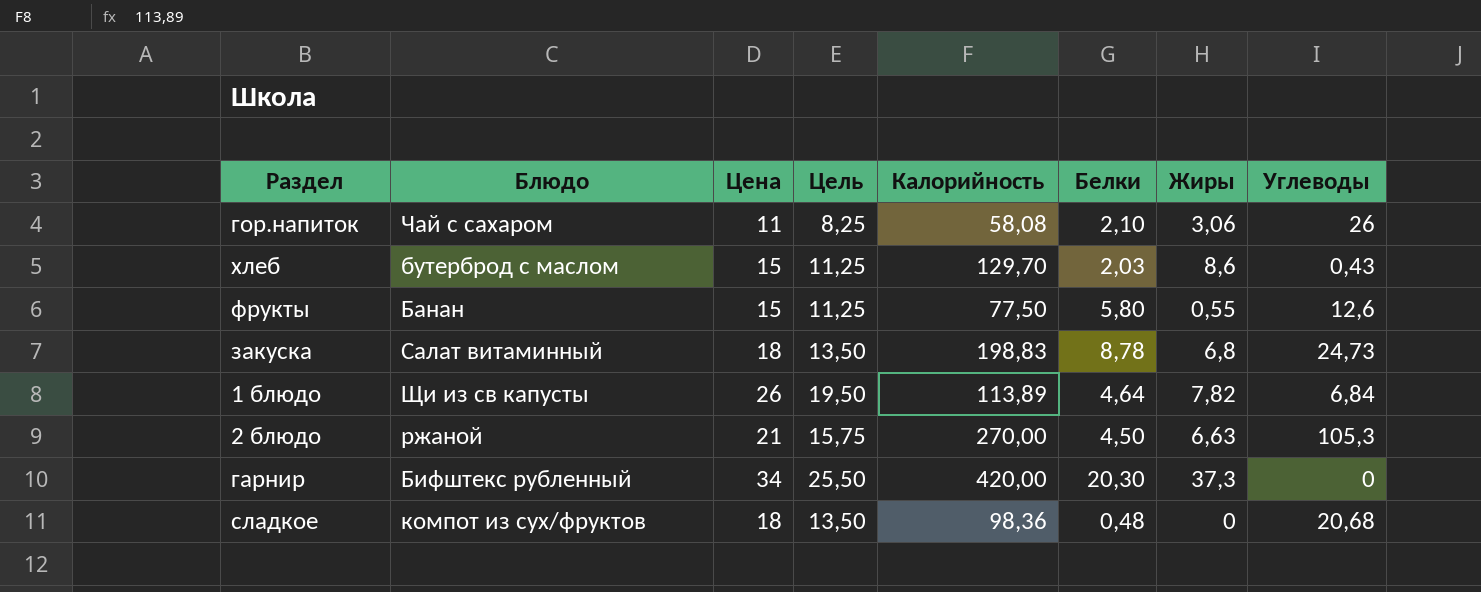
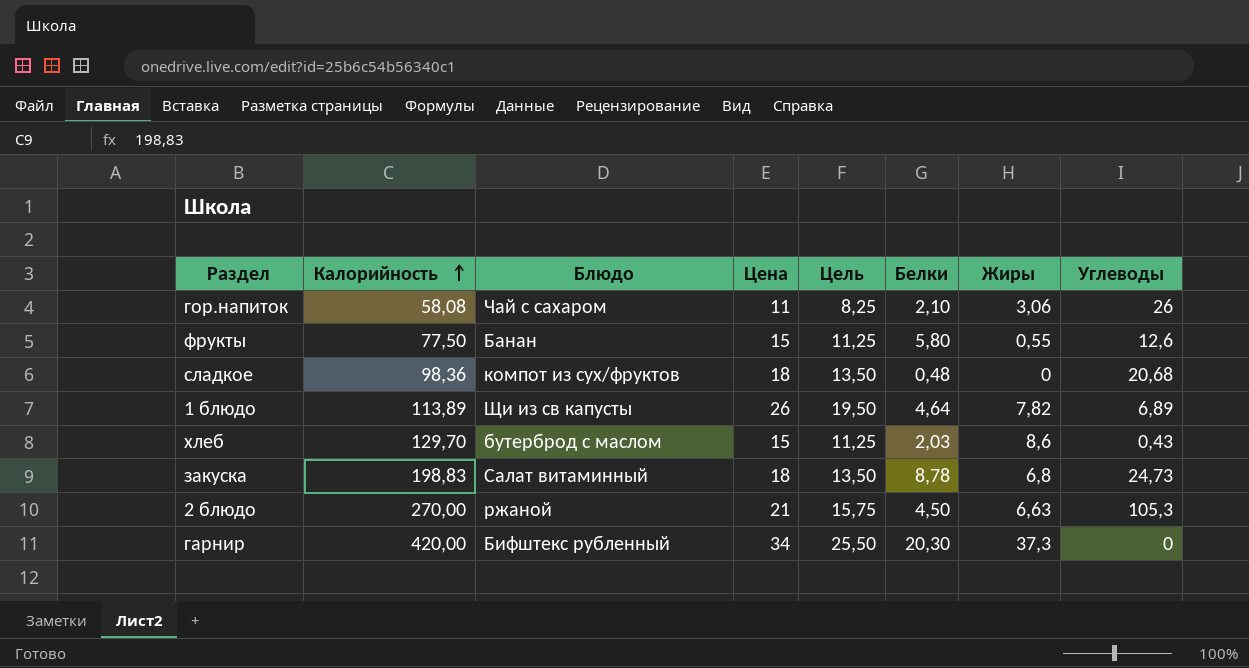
row order: none -> Калорийность ascending
column Калорийность | position: 5 -> 2
1 блюдо | Углеводы: 6,84 -> 6,89

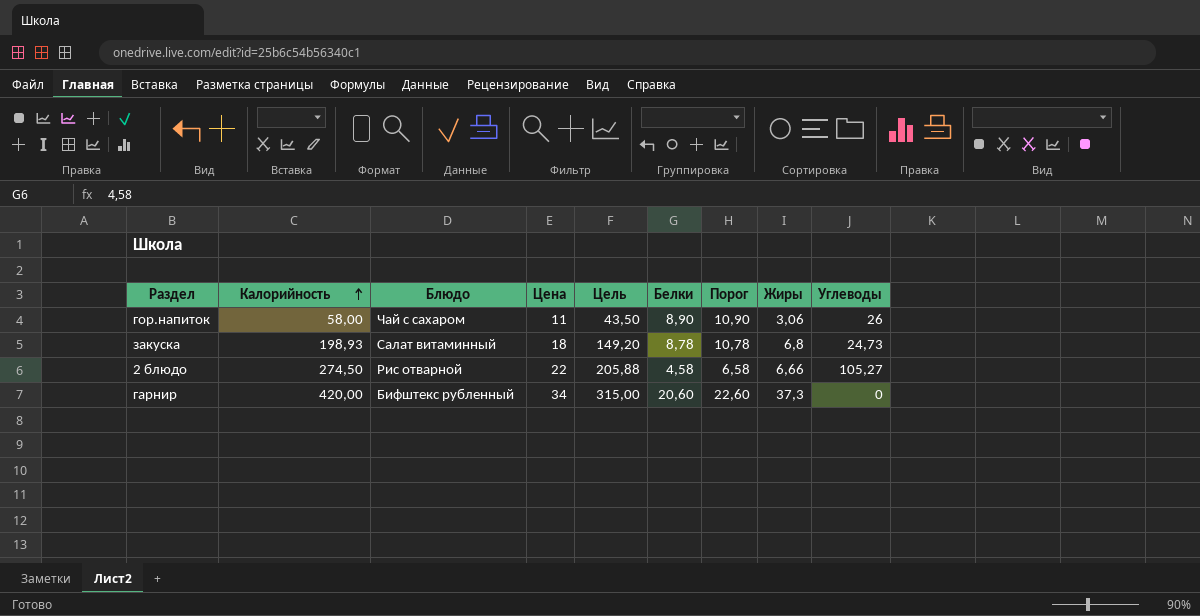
column Цель | formula: [Цена] * 0,75 -> [Калорийность] * 0,75
column Порог | formula: none -> [Белки] + 2
row фрукты: 77,50 | Банан | 15 | 11,25 | 5,80 | 0,55 | 12,6 -> none
row сладкое: 98,36 | компот из сух/фруктов | 18 | 13,50 | 0,48 | 0 | 20,68 -> none
row 1 блюдо: 113,89 | Щи из св капусты | 26 | 19,50 | 4,64 | 7,82 | 6,89 -> none
row хлеб: 129,70 | бутерброд с маслом | 15 | 11,25 | 2,03 | 8,6 | 0,43 -> none
гор.напиток | Калорийность: 58,08 -> 58,00
гор.напиток | Белки: 2,10 -> 8,90
закуска | Калорийность: 198,83 -> 198,93
2 блюдо | Калорийность: 270,00 -> 274,50
2 блюдо | Блюдо: ржаной -> Рис отварной
2 блюдо | Цена: 21 -> 22
2 блюдо | Белки: 4,50 -> 4,58
2 блюдо | Жиры: 6,63 -> 6,66
2 блюдо | Углеводы: 105,3 -> 105,27
гарнир | Белки: 20,30 -> 20,60

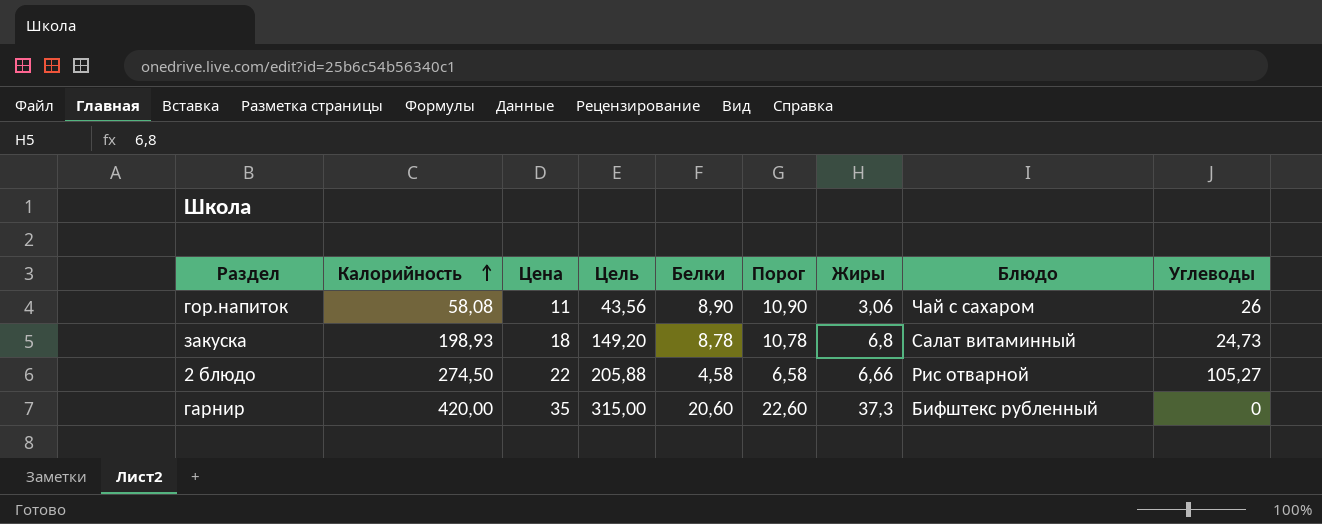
column Блюдо | position: 3 -> 8
гор.напиток | Калорийность: 58,00 -> 58,08
гор.напиток | Цель: 43,50 -> 43,56
гарнир | Цена: 34 -> 35

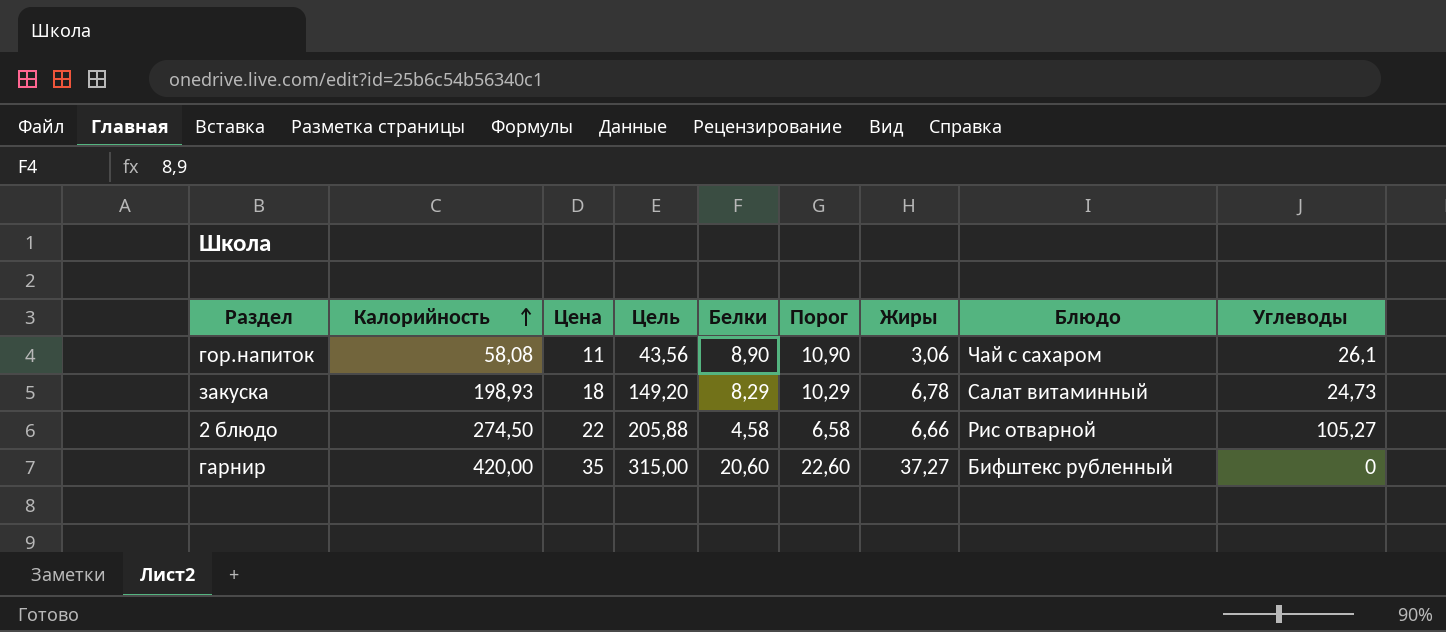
гор.напиток | Углеводы: 26 -> 26,1
закуска | Белки: 8,78 -> 8,29
закуска | Порог: 10,78 -> 10,29
закуска | Жиры: 6,8 -> 6,78
гарнир | Жиры: 37,3 -> 37,27

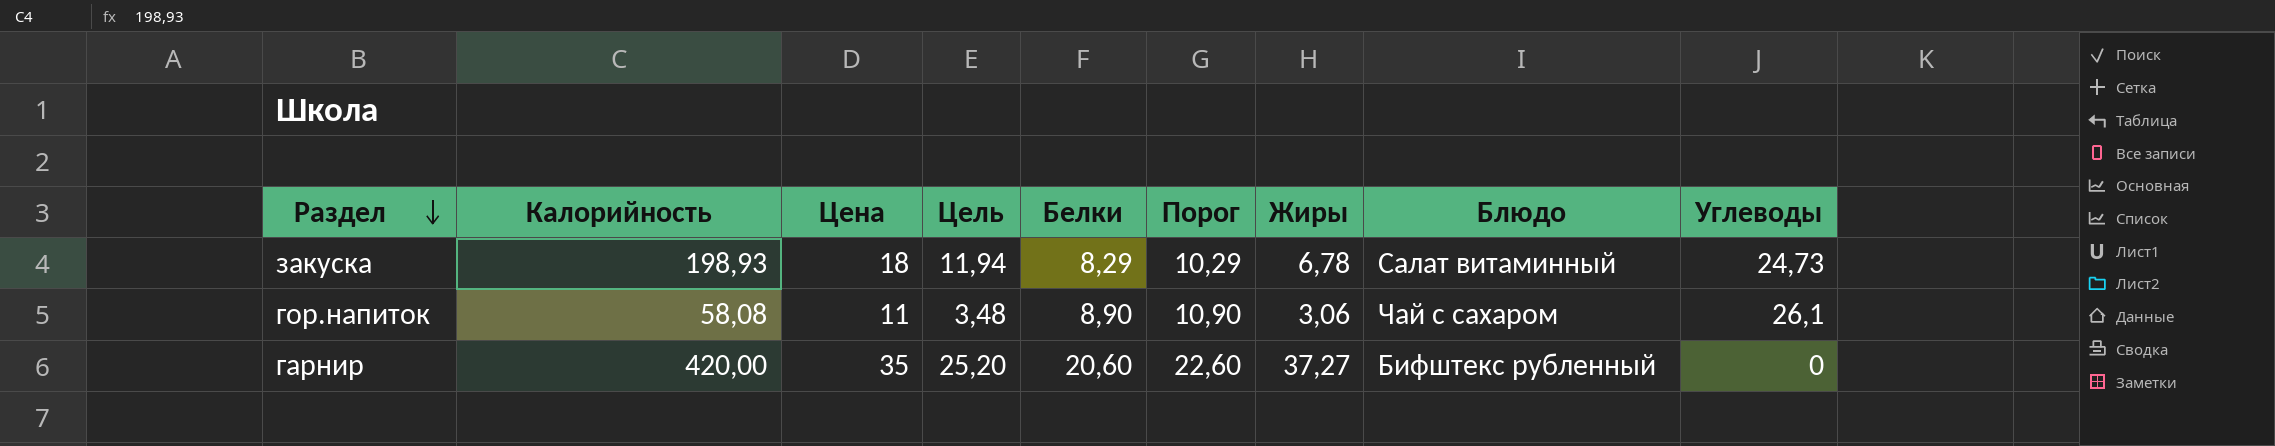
row order: Калорийность ascending -> Раздел descending
column Цель | formula: [Калорийность] * 0,75 -> [Калорийность] * 0,06
row 2 блюдо: 274,50 | 22 | 205,88 | 4,58 | 6,58 | 6,66 | Рис отварной | 105,27 -> none

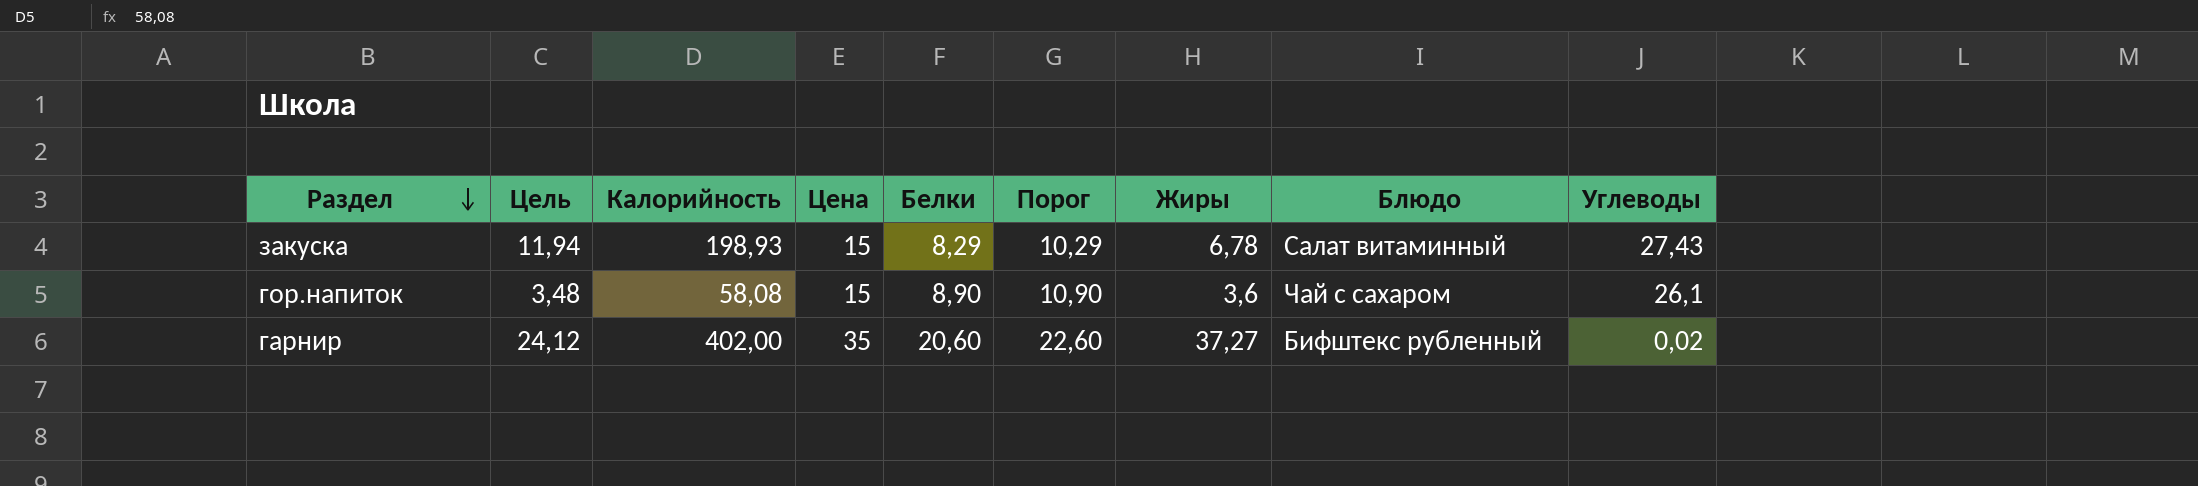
column Цель | position: 4 -> 2
закуска | Цена: 18 -> 15
закуска | Углеводы: 24,73 -> 27,43
гор.напиток | Цена: 11 -> 15
гор.напиток | Жиры: 3,06 -> 3,6
гарнир | Цель: 25,20 -> 24,12
гарнир | Калорийность: 420,00 -> 402,00
гарнир | Углеводы: 0 -> 0,02

